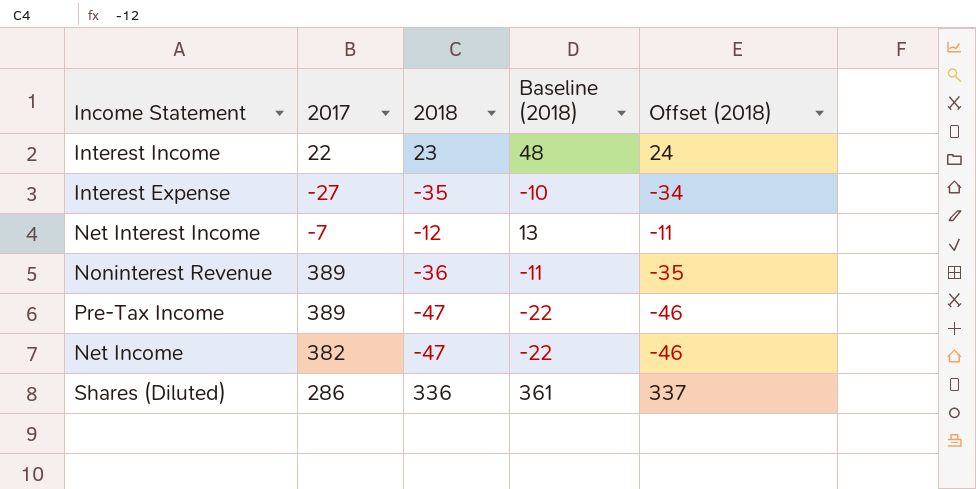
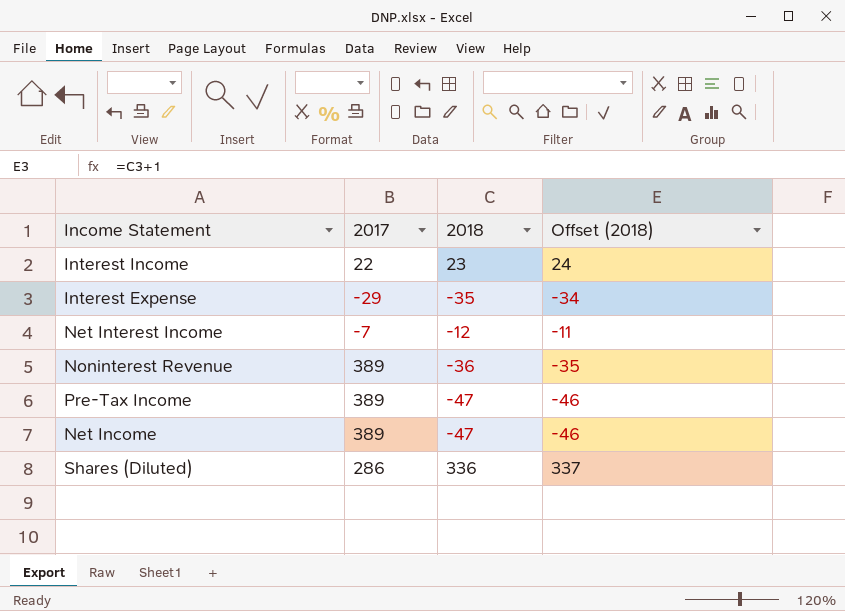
column Baseline (2018) | formula: [2018] + 25 -> none
Interest Expense | 2017: -27 -> -29
Net Income | 2017: 382 -> 389

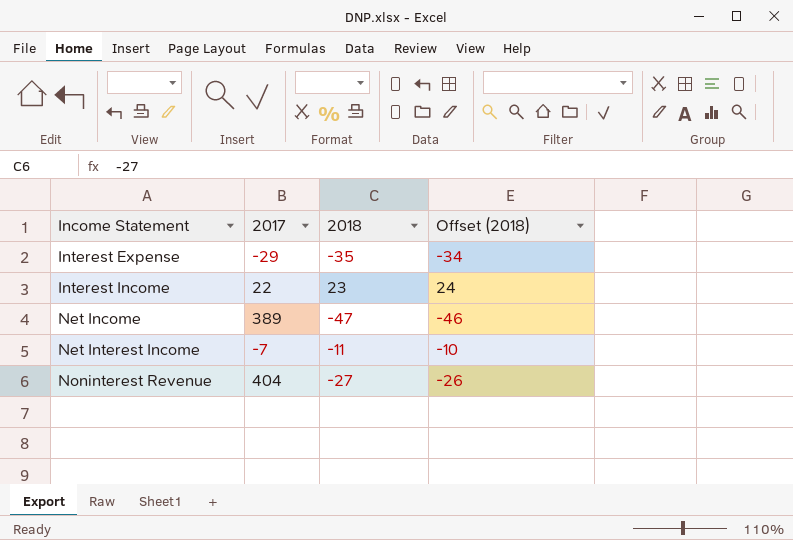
row order: none -> Income Statement ascending
row Pre-Tax Income: 389 | -47 | -46 -> none
row Shares (Diluted): 286 | 336 | 337 -> none
Net Interest Income | 2018: -12 -> -11
Net Interest Income | Offset (2018): -11 -> -10
Noninterest Revenue | 2017: 389 -> 404
Noninterest Revenue | 2018: -36 -> -27
Noninterest Revenue | Offset (2018): -35 -> -26

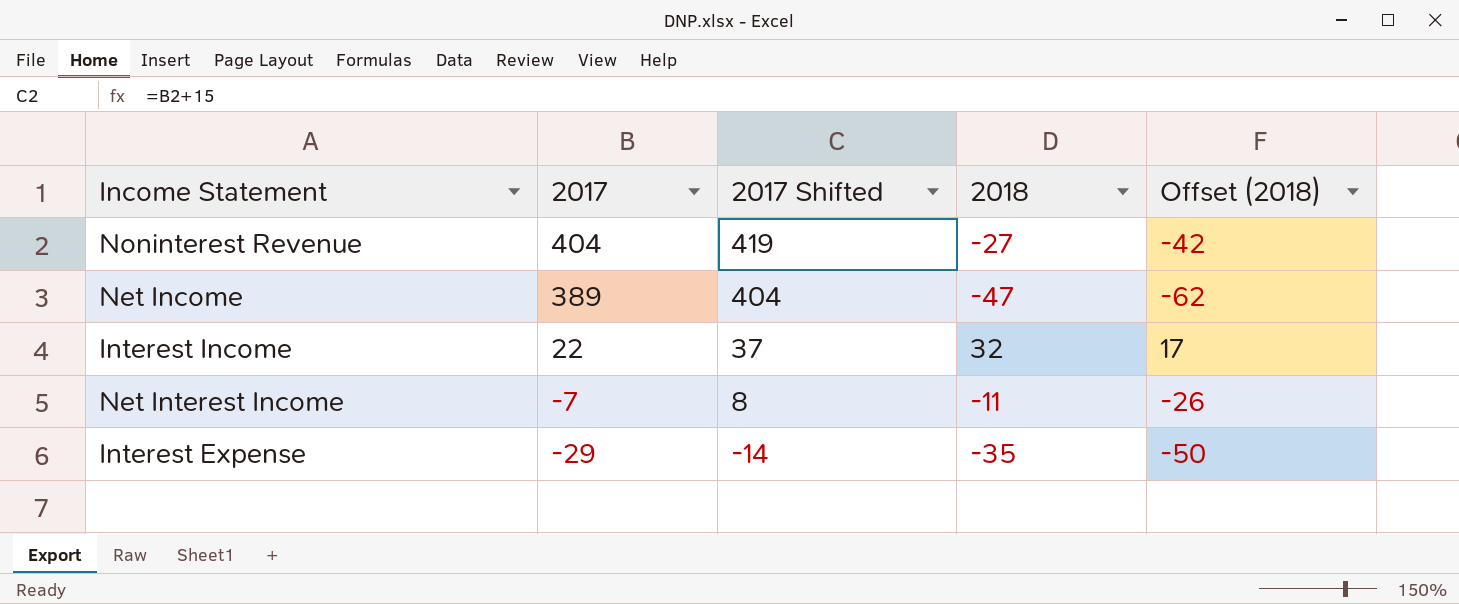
row order: Income Statement ascending -> 2017 descending
column 2017 Shifted | formula: none -> [2017] + 15
column Offset (2018) | formula: [2018] + 1 -> [2018] - 15
Interest Income | 2018: 23 -> 32

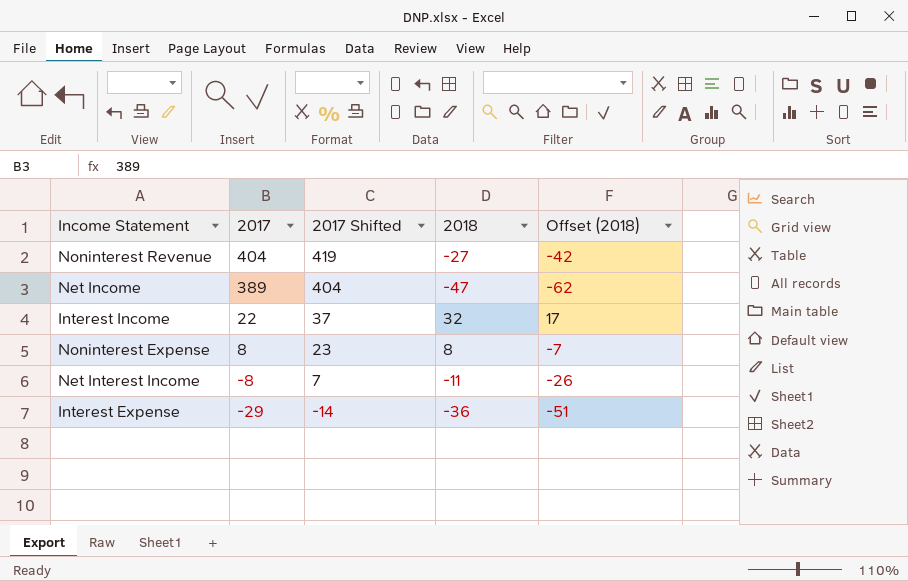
row Noninterest Expense: none -> 8 | 23 | 8 | -7
Net Interest Income | 2017: -7 -> -8
Net Interest Income | 2017 Shifted: 8 -> 7
Interest Expense | 2018: -35 -> -36
Interest Expense | Offset (2018): -50 -> -51

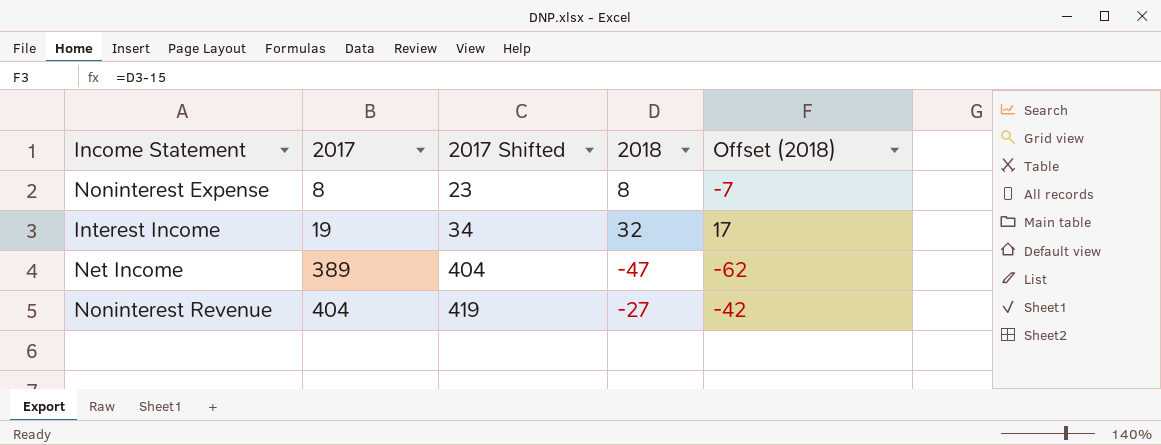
row order: 2017 descending -> 2017 ascending
row Net Interest Income: -8 | 7 | -11 | -26 -> none
row Interest Expense: -29 | -14 | -36 | -51 -> none
Interest Income | 2017: 22 -> 19
Interest Income | 2017 Shifted: 37 -> 34

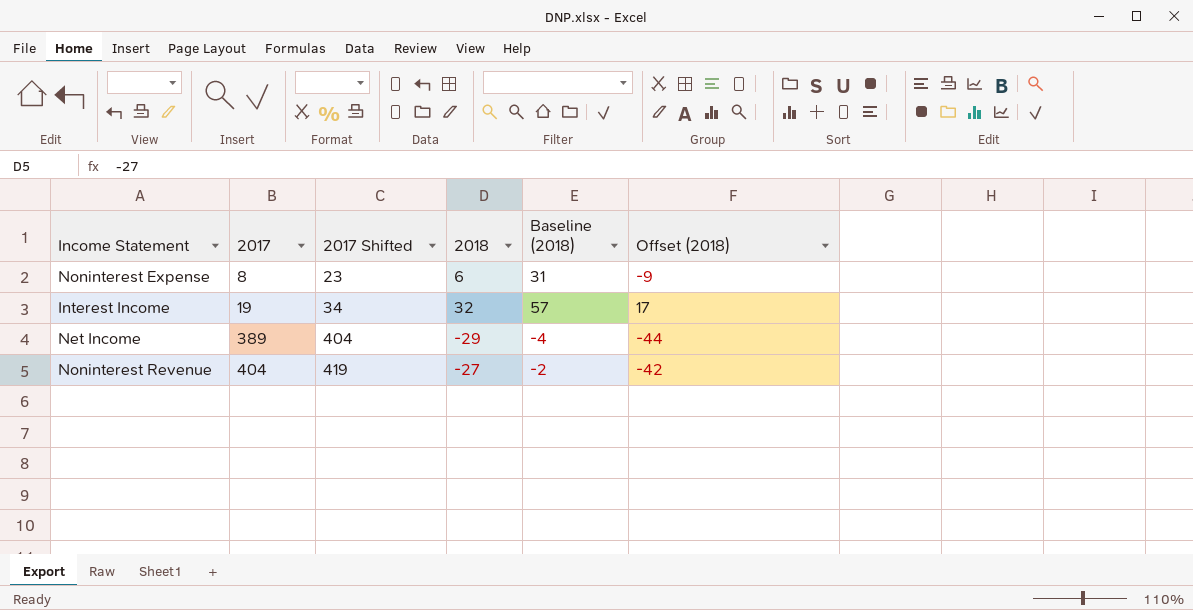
column Baseline (2018) | formula: none -> [2018] + 25
Noninterest Expense | 2018: 8 -> 6
Noninterest Expense | Offset (2018): -7 -> -9
Net Income | 2018: -47 -> -29
Net Income | Offset (2018): -62 -> -44

